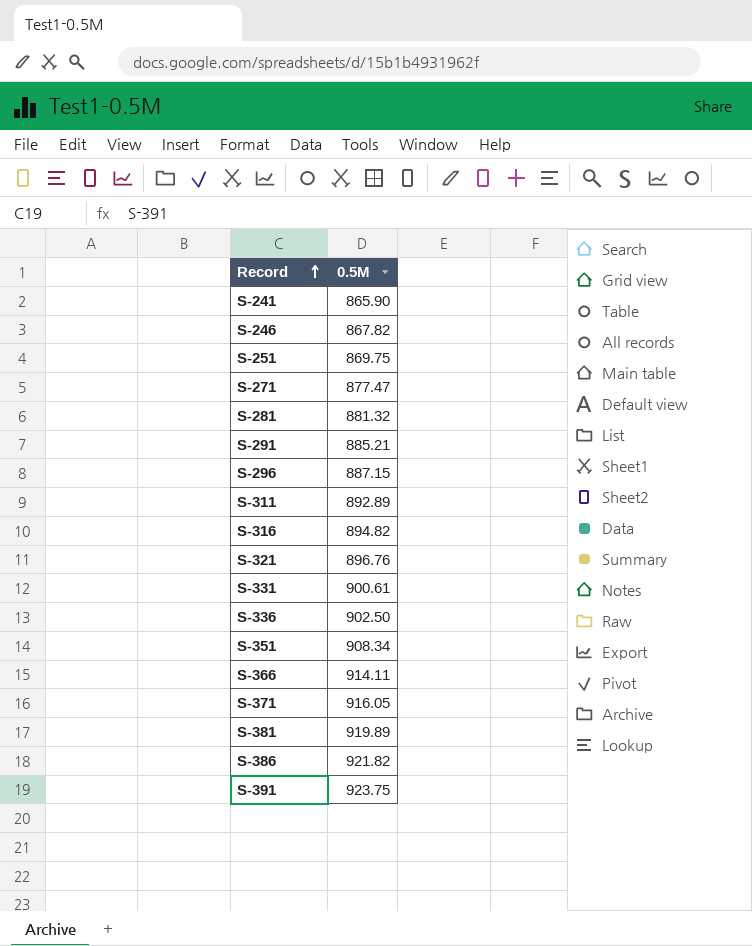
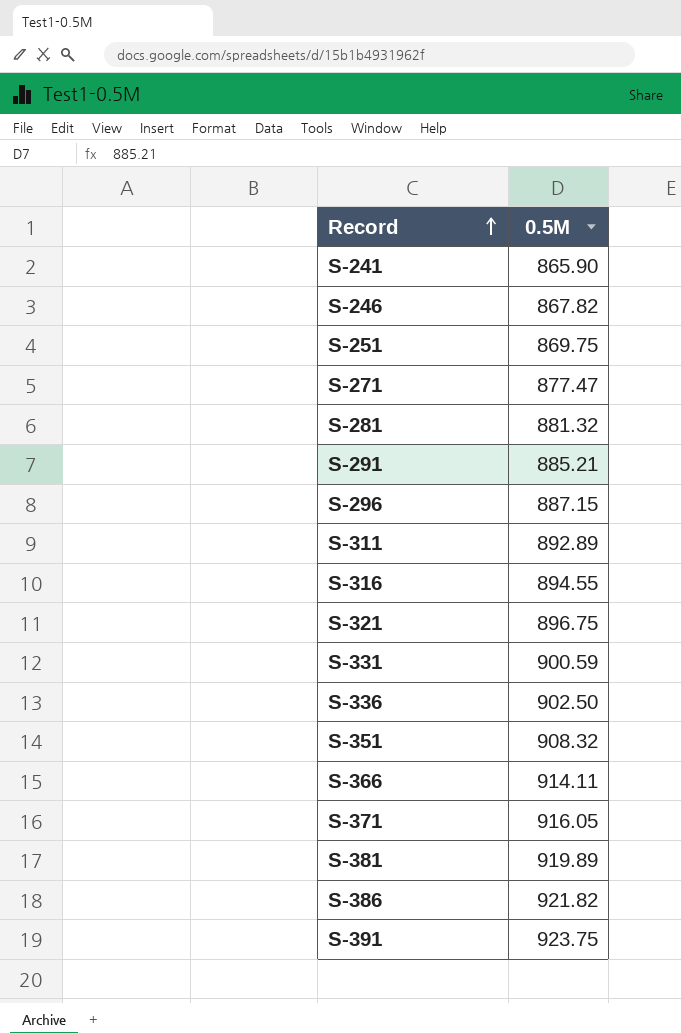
S-316 | 0.5M: 894.82 -> 894.55
S-321 | 0.5M: 896.76 -> 896.75
S-331 | 0.5M: 900.61 -> 900.59
S-351 | 0.5M: 908.34 -> 908.32

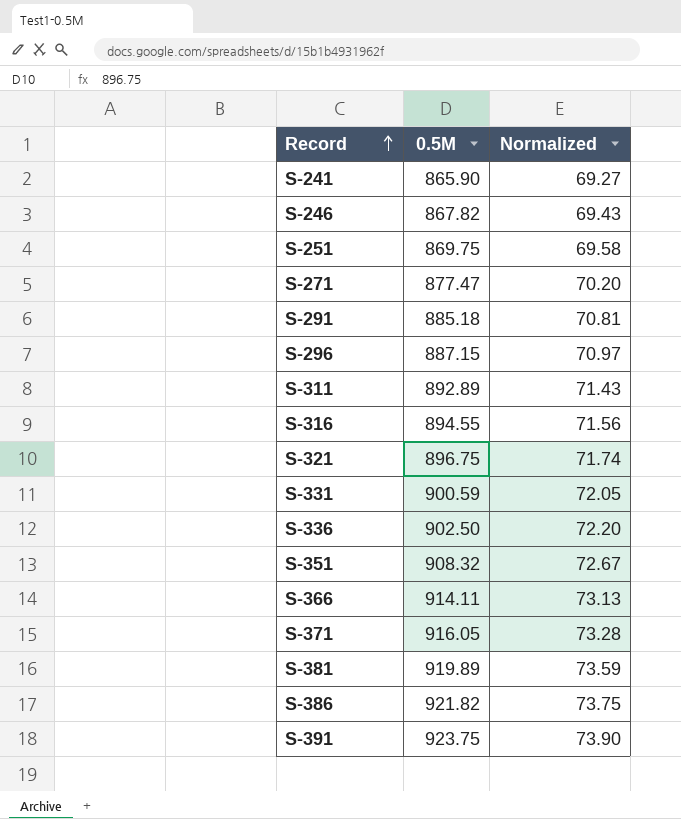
column Normalized | formula: none -> [0.5M] * 0.08
row S-281: 881.32 -> none
S-291 | 0.5M: 885.21 -> 885.18

